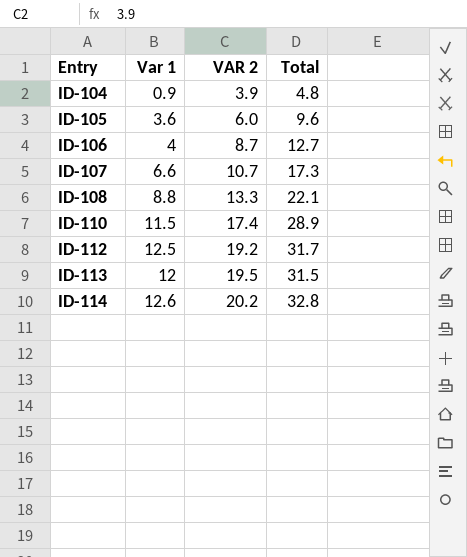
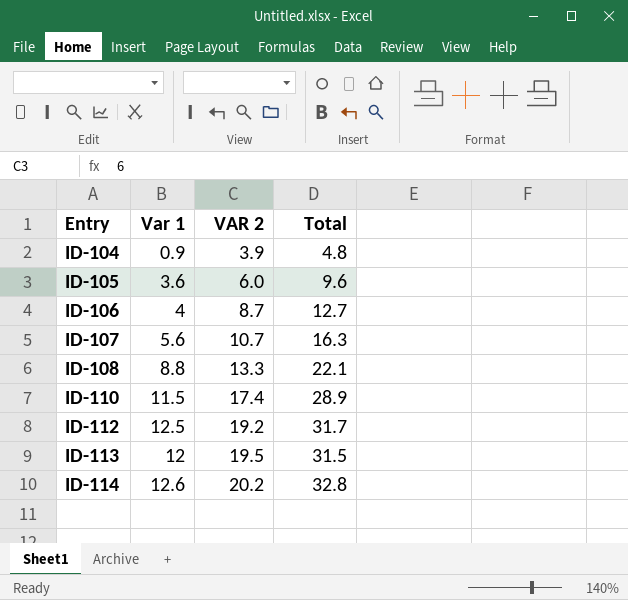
ID-107 | Var 1: 6.6 -> 5.6
ID-107 | Total: 17.3 -> 16.3

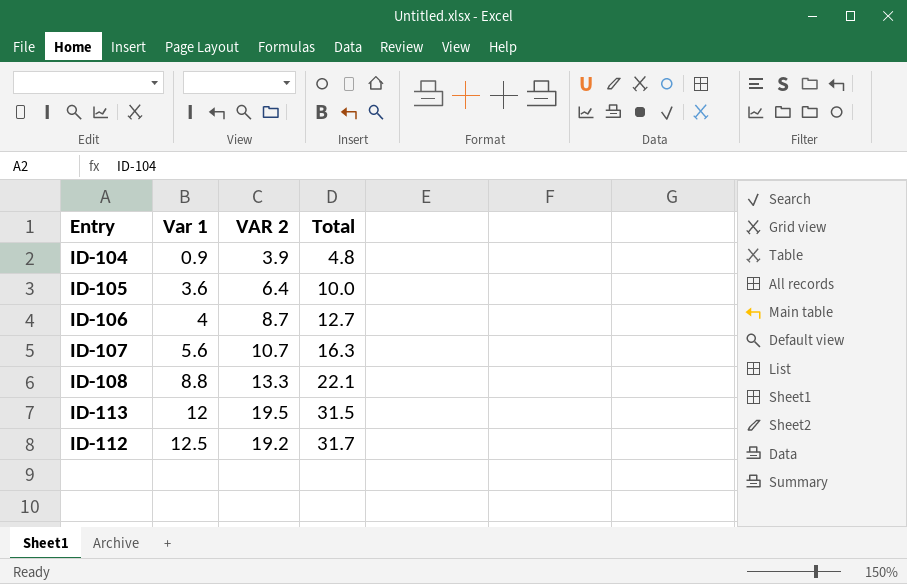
row order: Entry ascending -> Var 1 ascending
row ID-110: 11.5 | 17.4 | 28.9 -> none
row ID-114: 12.6 | 20.2 | 32.8 -> none
ID-105 | VAR 2: 6.0 -> 6.4
ID-105 | Total: 9.6 -> 10.0

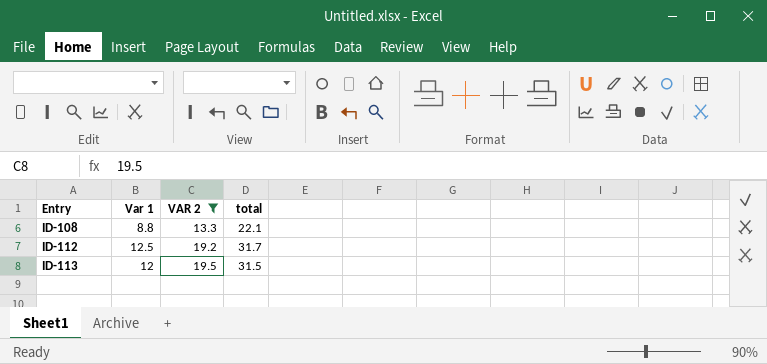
filter: none -> VAR 2 >= 13.3
row order: Var 1 ascending -> Entry ascending
column name: Total -> total

